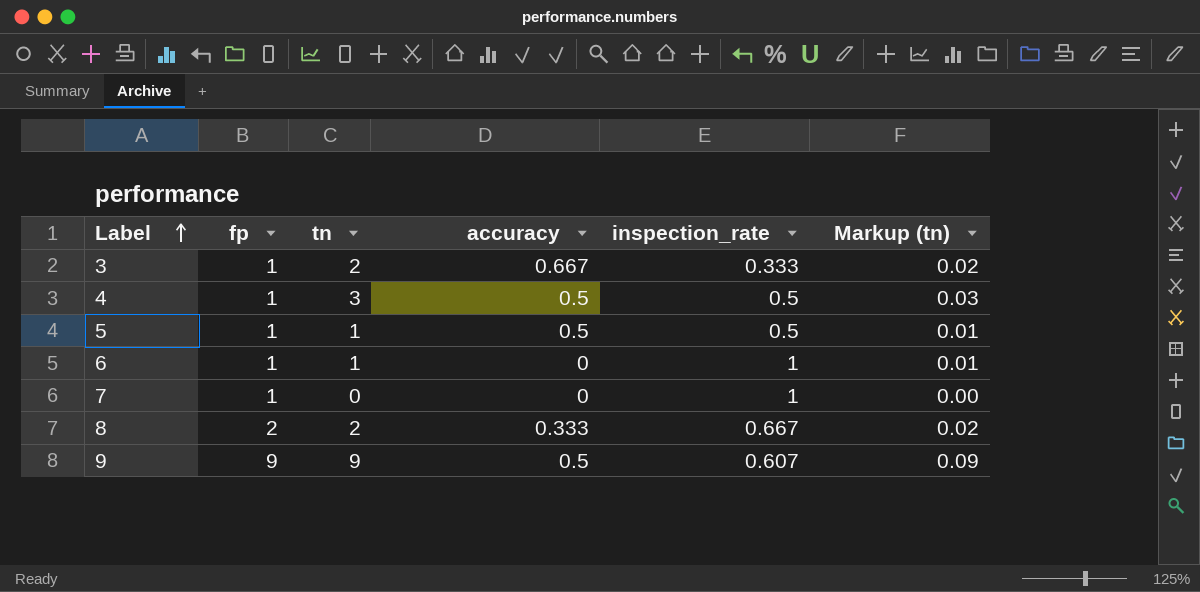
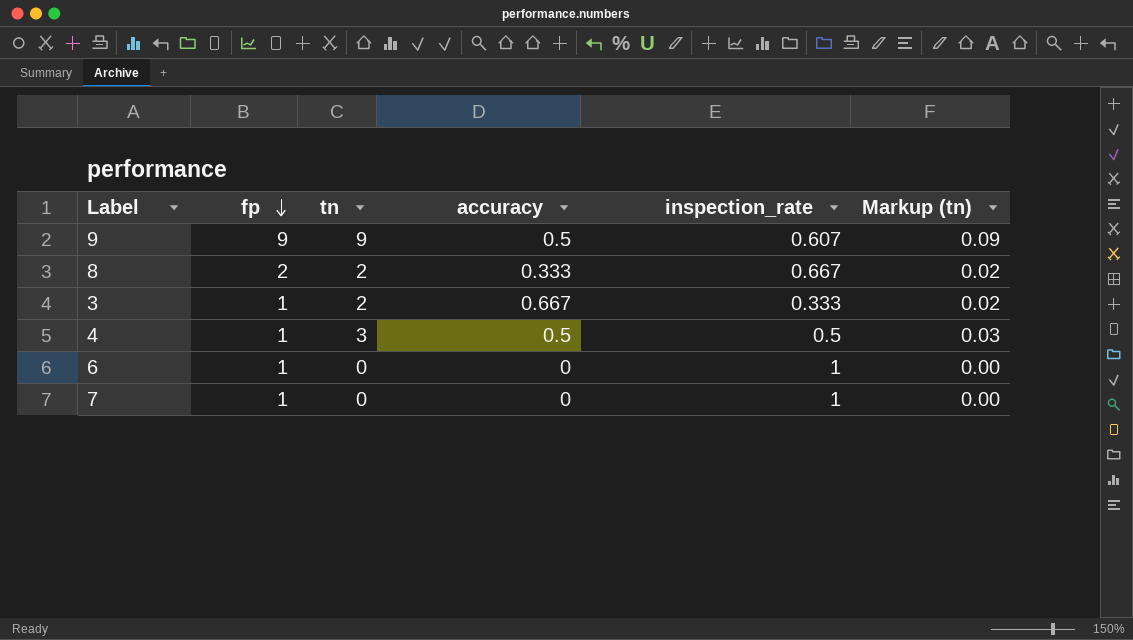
row order: Label ascending -> fp descending
row 5: 1 | 1 | 0.5 | 0.5 | 0.01 -> none
6 | tn: 1 -> 0
6 | Markup (tn): 0.01 -> 0.00

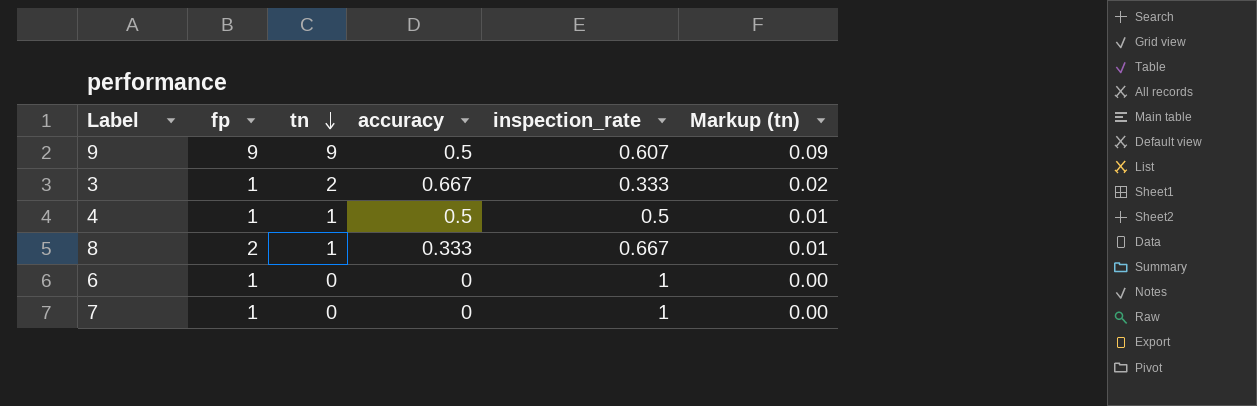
row order: fp descending -> tn descending
4 | tn: 3 -> 1
4 | Markup (tn): 0.03 -> 0.01
8 | tn: 2 -> 1
8 | Markup (tn): 0.02 -> 0.01

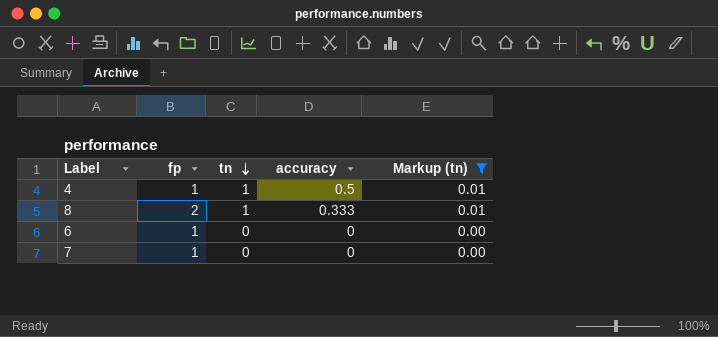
filter: none -> Markup (tn) <= 0.01
column inspection_rate | position: 5 -> none

